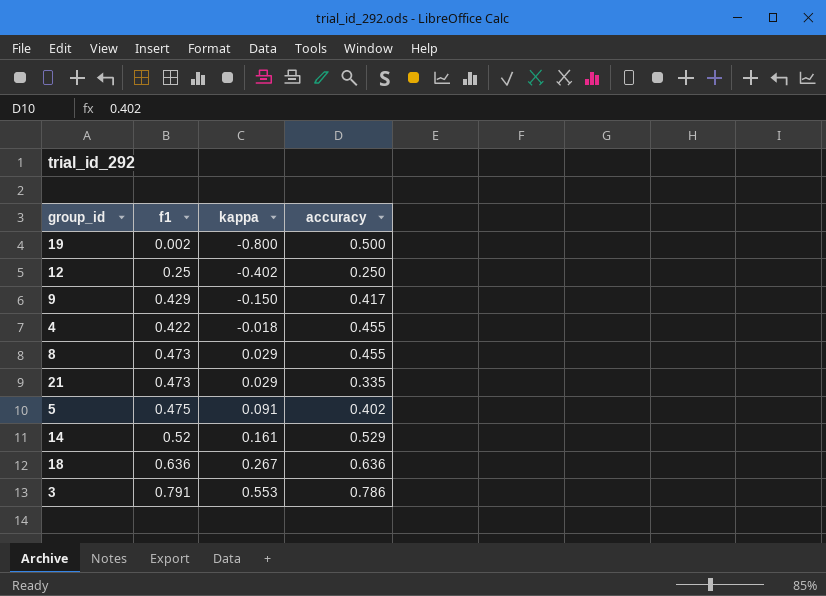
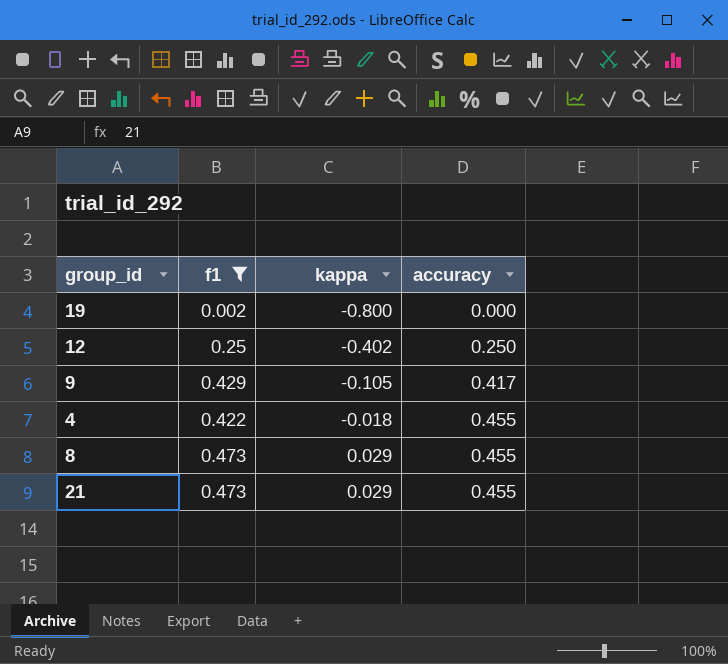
filter: none -> f1 <= 0.473
19 | accuracy: 0.500 -> 0.000
9 | kappa: -0.150 -> -0.105
21 | accuracy: 0.335 -> 0.455

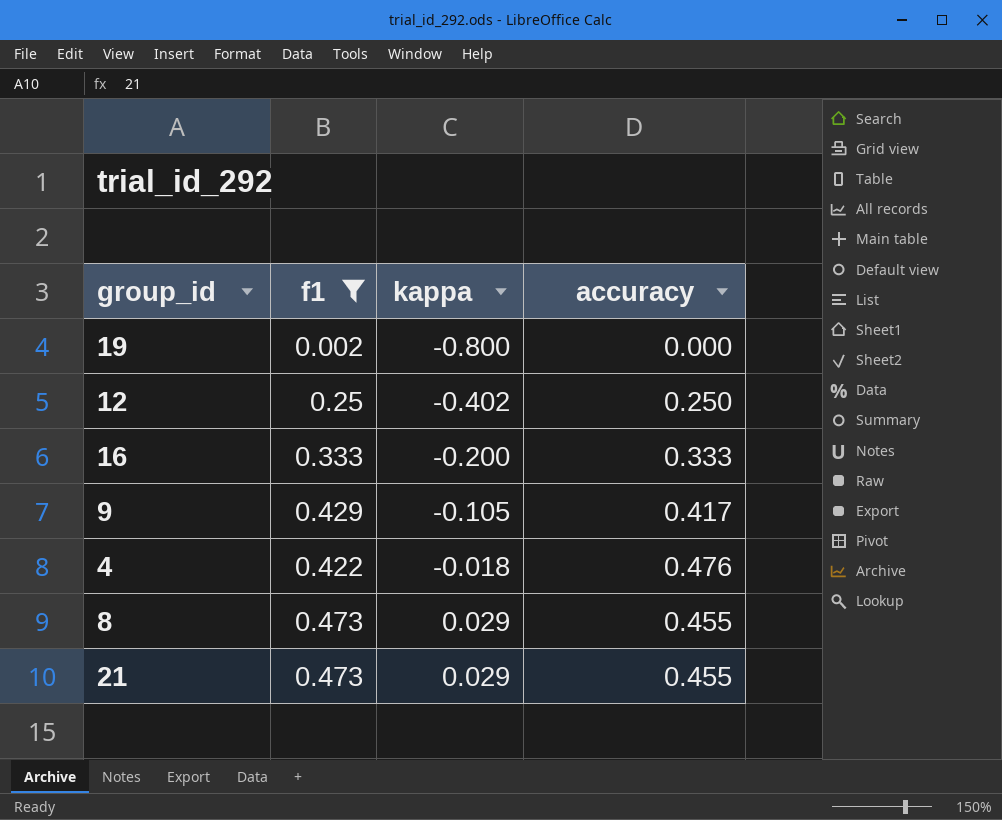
row 16: none -> 0.333 | -0.200 | 0.333
4 | accuracy: 0.455 -> 0.476

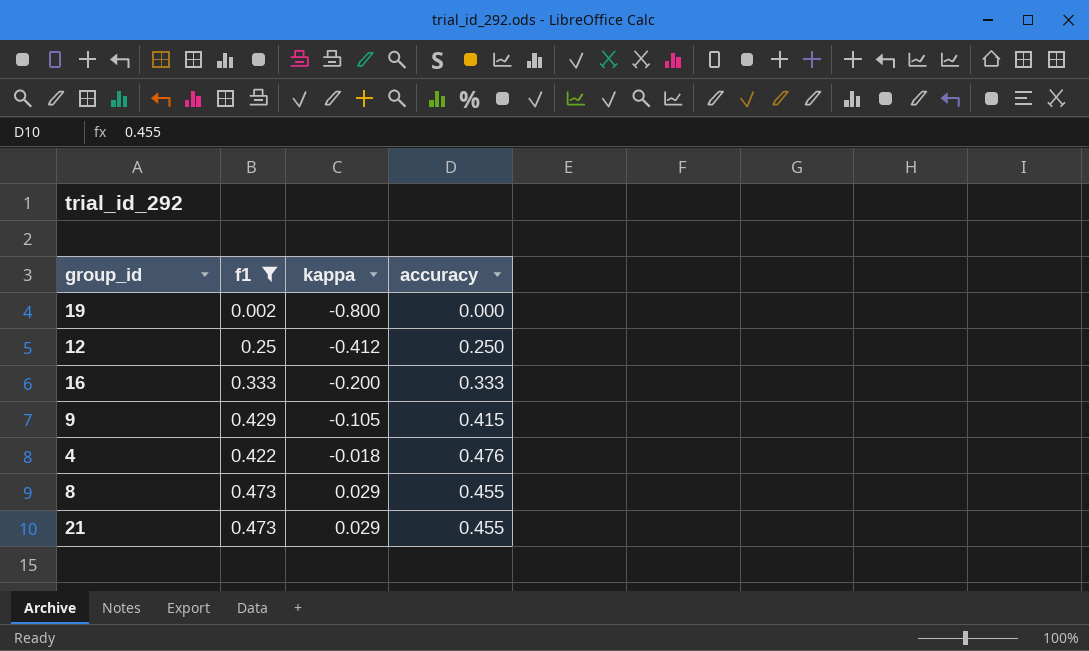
12 | kappa: -0.402 -> -0.412
9 | accuracy: 0.417 -> 0.415

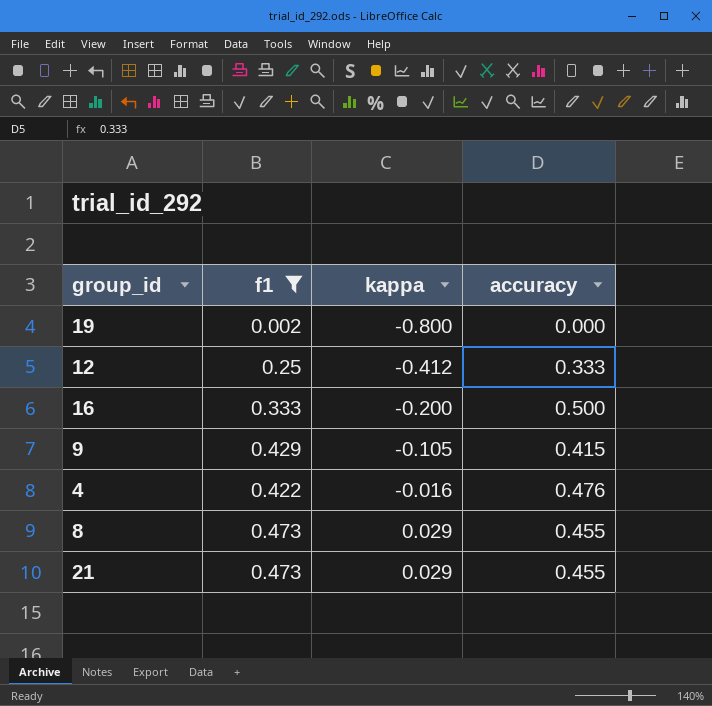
12 | accuracy: 0.250 -> 0.333
16 | accuracy: 0.333 -> 0.500
4 | kappa: -0.018 -> -0.016

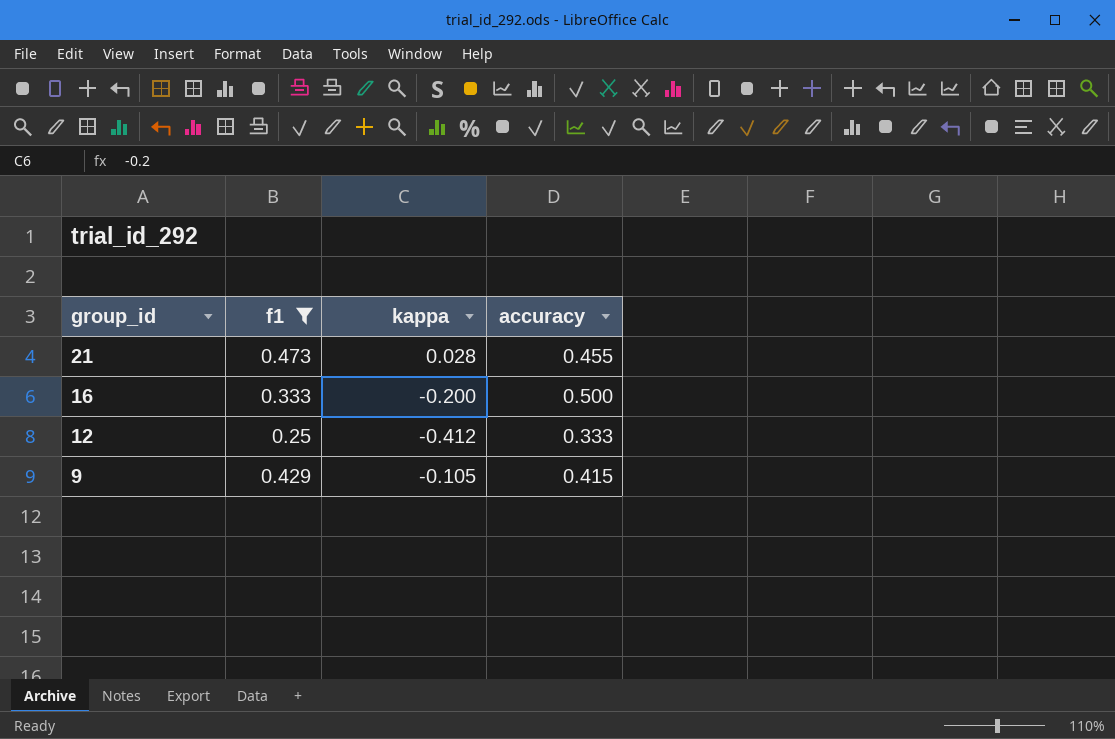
row order: kappa ascending -> group_id descending
row 19: 0.002 | -0.800 | 0.000 -> none
row 4: 0.422 | -0.016 | 0.476 -> none
row 8: 0.473 | 0.029 | 0.455 -> none
21 | kappa: 0.029 -> 0.028

